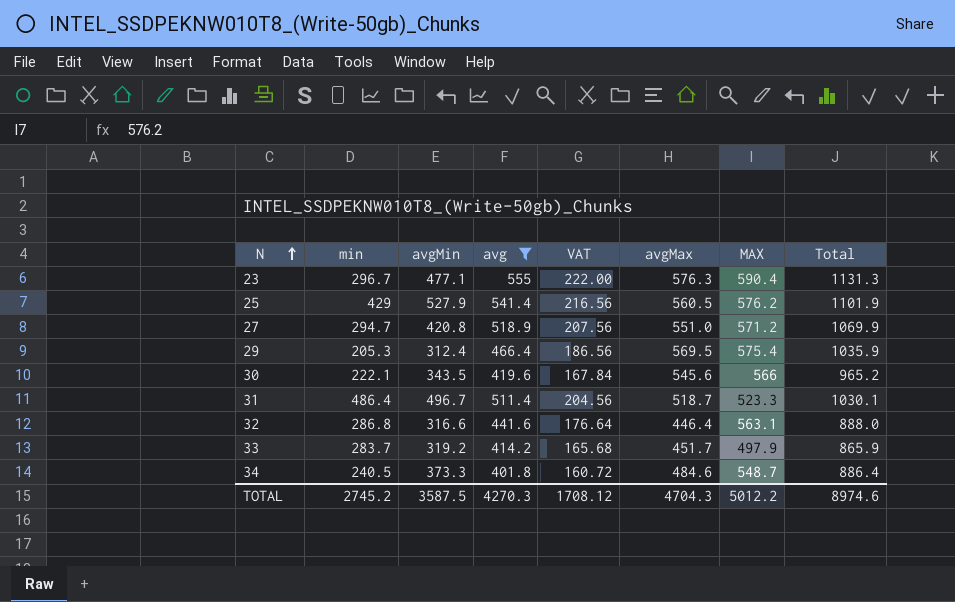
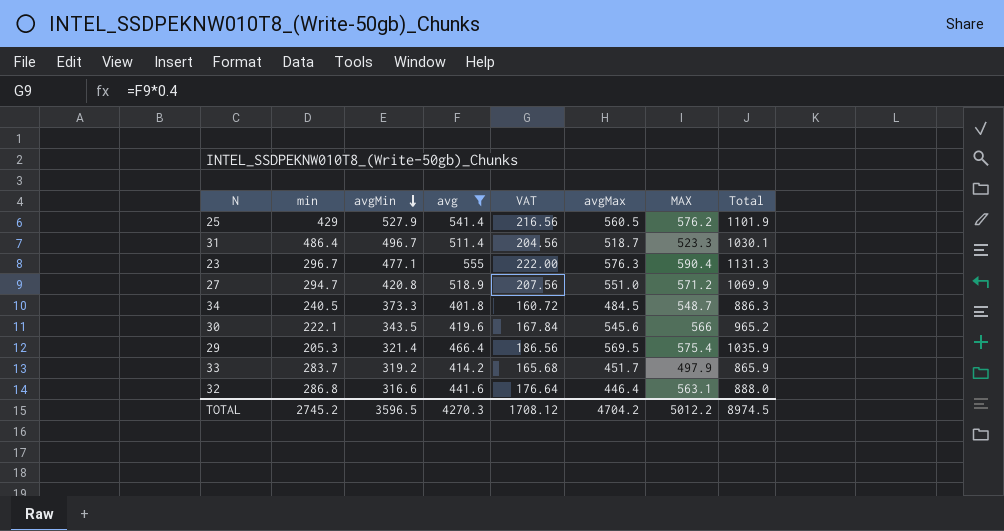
row order: N ascending -> avgMin descending
34 | avgMax: 484.6 -> 484.5
34 | Total: 886.4 -> 886.3
29 | avgMin: 312.4 -> 321.4
TOTAL | avgMin: 3587.5 -> 3596.5
TOTAL | avgMax: 4704.3 -> 4704.2
TOTAL | Total: 8974.6 -> 8974.5

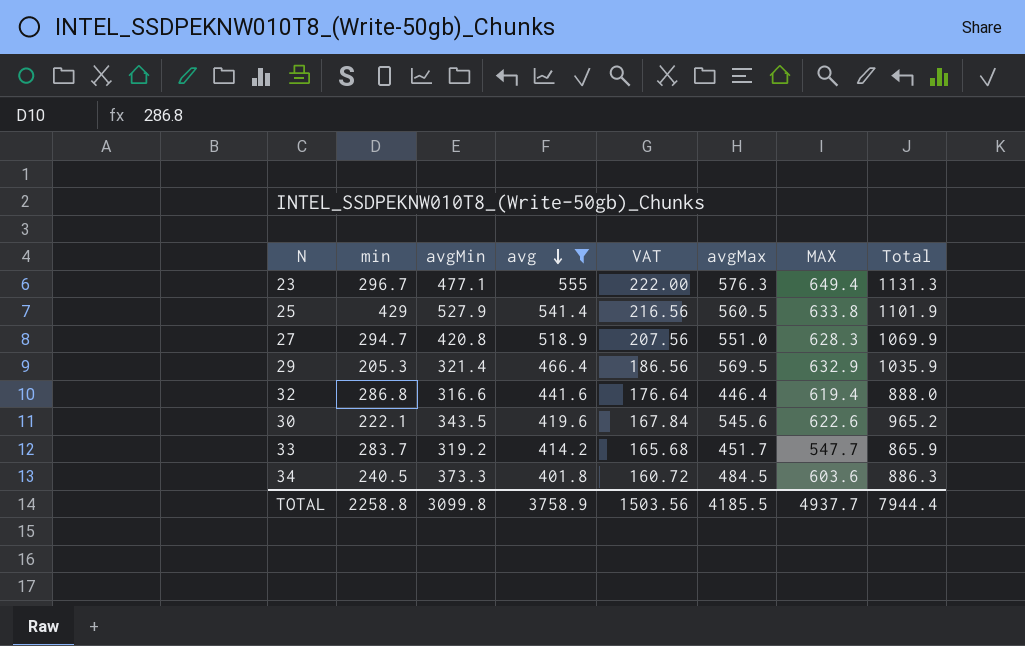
row order: avgMin descending -> avg descending
row 31: 486.4 | 496.7 | 511.4 | 204.56 | 518.7 | 523.3 | 1030.1 -> none
23 | MAX: 590.4 -> 649.4
25 | MAX: 576.2 -> 633.8
27 | MAX: 571.2 -> 628.3
29 | MAX: 575.4 -> 632.9
32 | MAX: 563.1 -> 619.4
30 | MAX: 566 -> 622.6
33 | MAX: 497.9 -> 547.7
34 | MAX: 548.7 -> 603.6
TOTAL | min: 2745.2 -> 2258.8
TOTAL | avgMin: 3596.5 -> 3099.8
TOTAL | avg: 4270.3 -> 3758.9
TOTAL | VAT: 1708.12 -> 1503.56
TOTAL | avgMax: 4704.2 -> 4185.5
TOTAL | MAX: 5012.2 -> 4937.7
TOTAL | Total: 8974.5 -> 7944.4

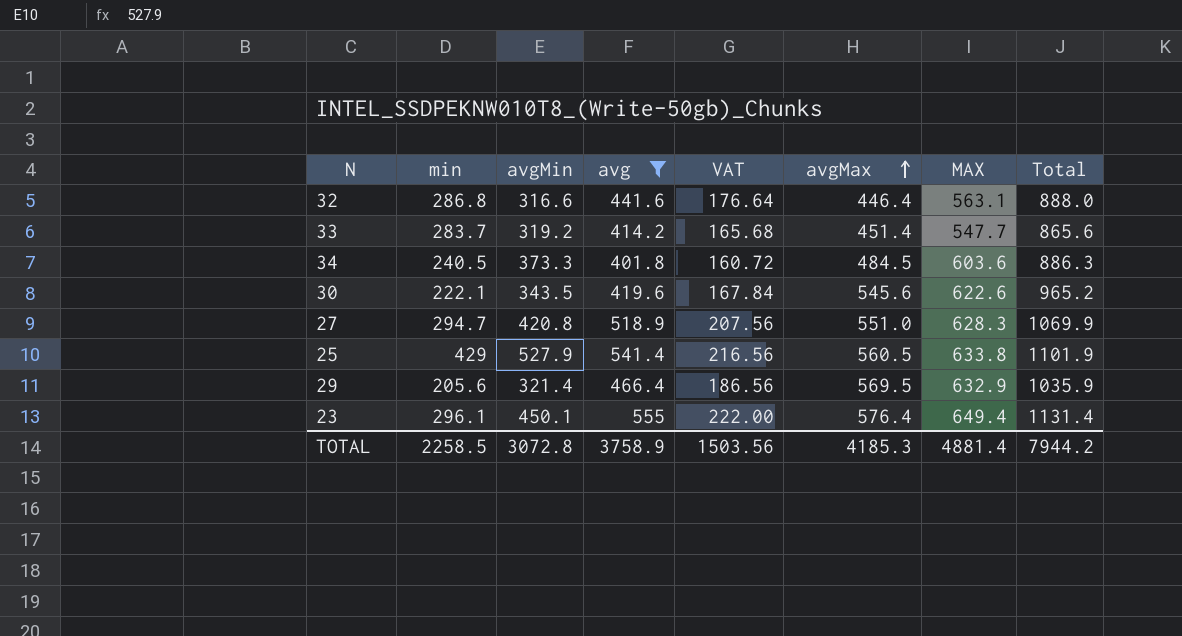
row order: avg descending -> avgMax ascending
32 | MAX: 619.4 -> 563.1
33 | avgMax: 451.7 -> 451.4
33 | Total: 865.9 -> 865.6
29 | min: 205.3 -> 205.6
23 | min: 296.7 -> 296.1
23 | avgMin: 477.1 -> 450.1
23 | avgMax: 576.3 -> 576.4
23 | Total: 1131.3 -> 1131.4
TOTAL | min: 2258.8 -> 2258.5
TOTAL | avgMin: 3099.8 -> 3072.8
TOTAL | avgMax: 4185.5 -> 4185.3
TOTAL | MAX: 4937.7 -> 4881.4
TOTAL | Total: 7944.4 -> 7944.2

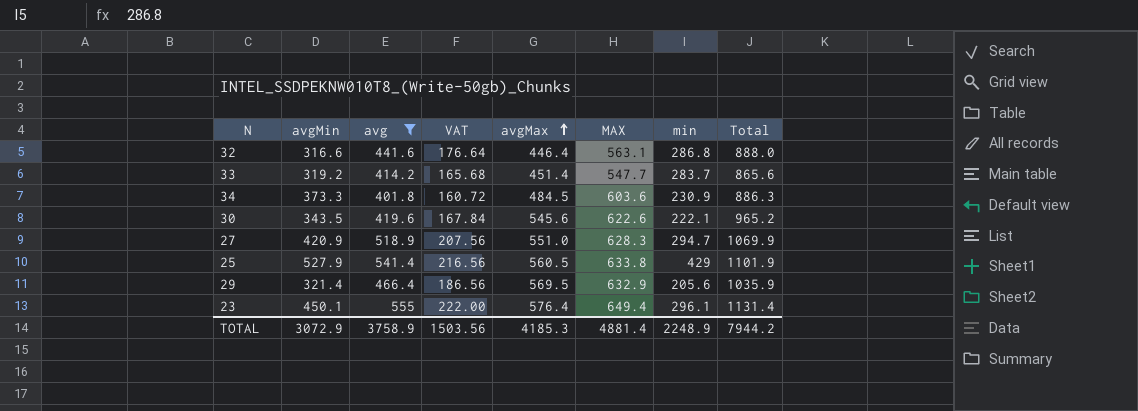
column min | position: 2 -> 7
34 | min: 240.5 -> 230.9
27 | avgMin: 420.8 -> 420.9
TOTAL | avgMin: 3072.8 -> 3072.9
TOTAL | min: 2258.5 -> 2248.9

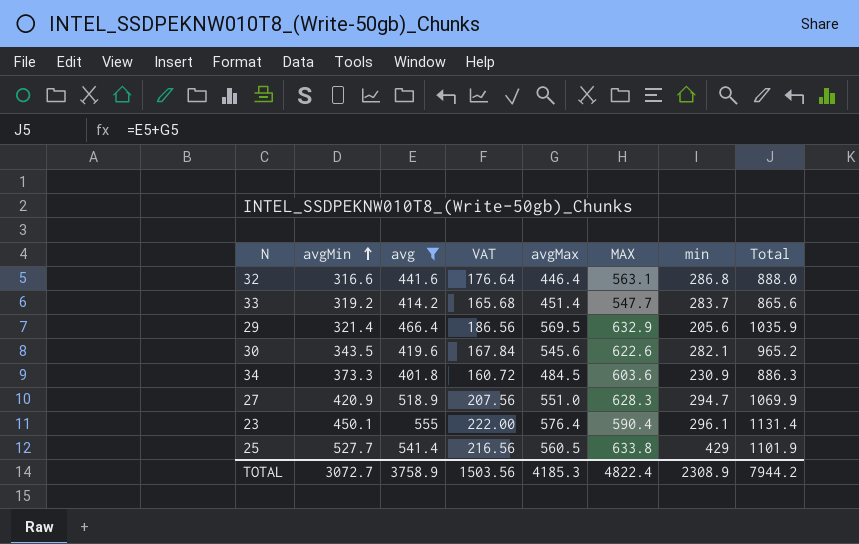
row order: avgMax ascending -> avgMin ascending
30 | min: 222.1 -> 282.1
23 | MAX: 649.4 -> 590.4
25 | avgMin: 527.9 -> 527.7
TOTAL | avgMin: 3072.9 -> 3072.7
TOTAL | MAX: 4881.4 -> 4822.4
TOTAL | min: 2248.9 -> 2308.9

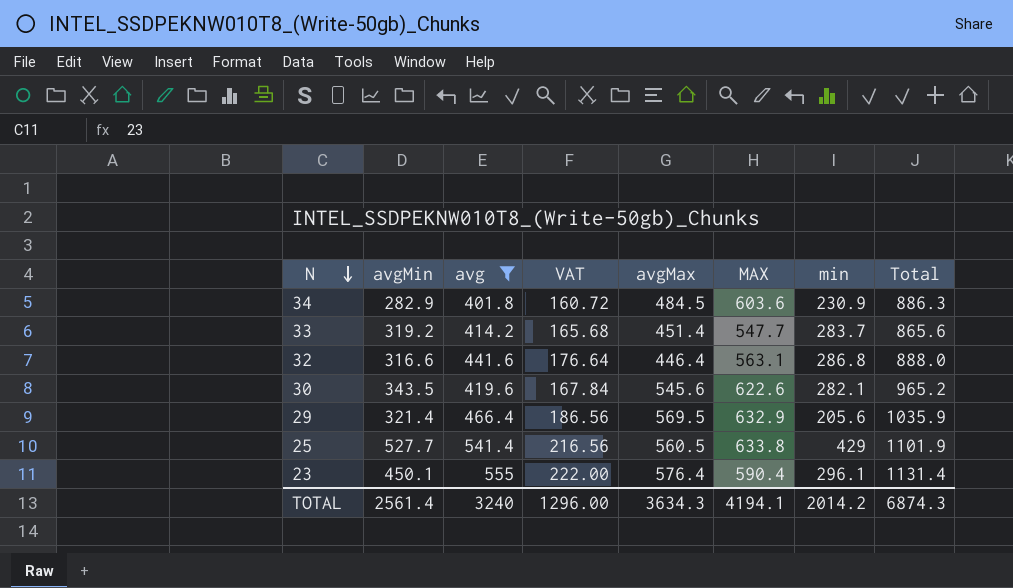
row order: avgMin ascending -> N descending
row 27: 420.9 | 518.9 | 207.56 | 551.0 | 628.3 | 294.7 | 1069.9 -> none
34 | avgMin: 373.3 -> 282.9
TOTAL | avgMin: 3072.7 -> 2561.4
TOTAL | avg: 3758.9 -> 3240
TOTAL | VAT: 1503.56 -> 1296.00
TOTAL | avgMax: 4185.3 -> 3634.3
TOTAL | MAX: 4822.4 -> 4194.1
TOTAL | min: 2308.9 -> 2014.2
TOTAL | Total: 7944.2 -> 6874.3

